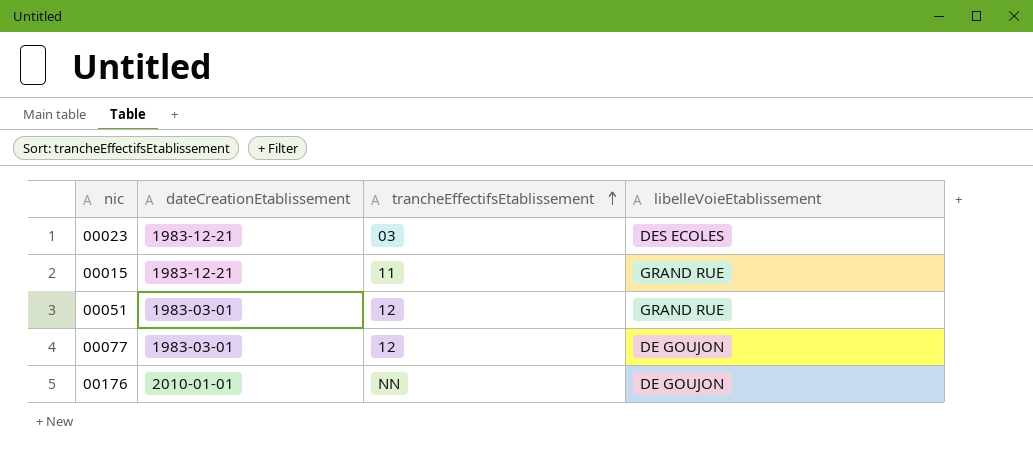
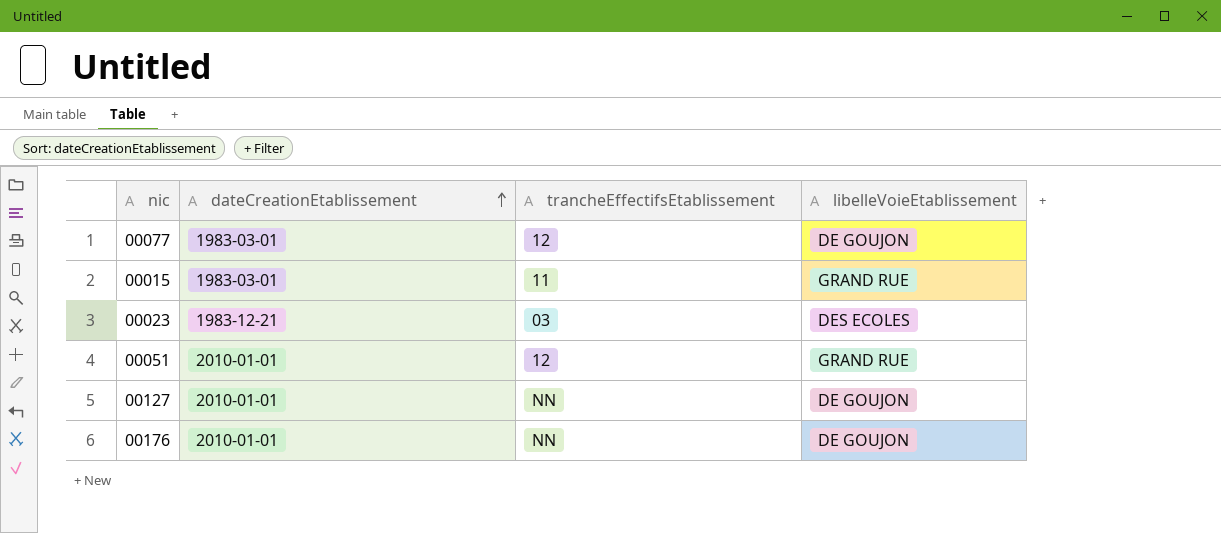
row order: trancheEffectifsEtablissement ascending -> dateCreationEtablissement ascending
00015 | dateCreationEtablissement: 1983-12-21 -> 1983-03-01
00051 | dateCreationEtablissement: 1983-03-01 -> 2010-01-01
row 00127: none -> 2010-01-01 | NN | DE GOUJON

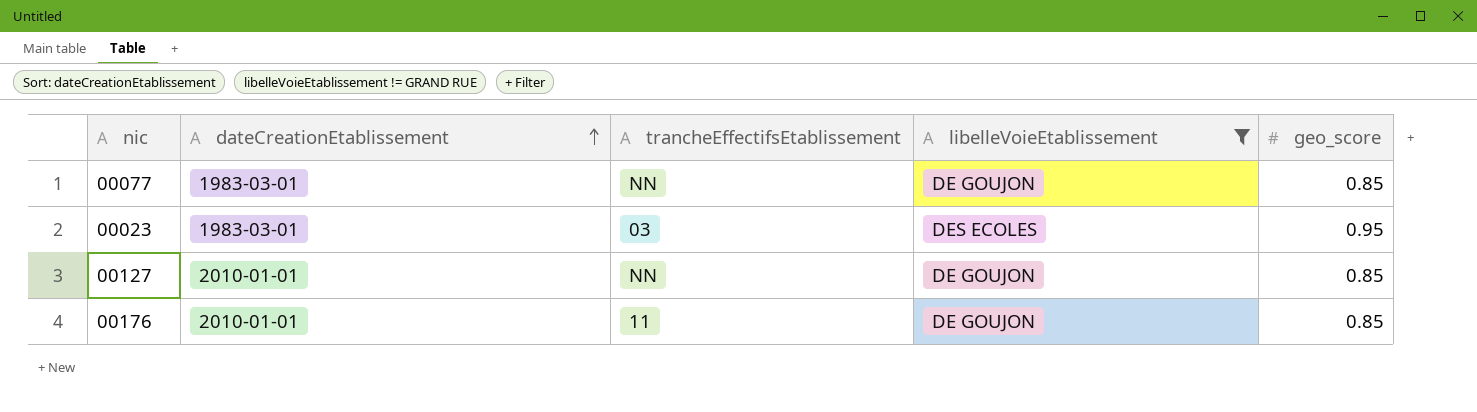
filter: none -> libelleVoieEtablissement != GRAND RUE
column geo_score | position: none -> 5
00077 | trancheEffectifsEtablissement: 12 -> NN
00023 | dateCreationEtablissement: 1983-12-21 -> 1983-03-01
00176 | trancheEffectifsEtablissement: NN -> 11

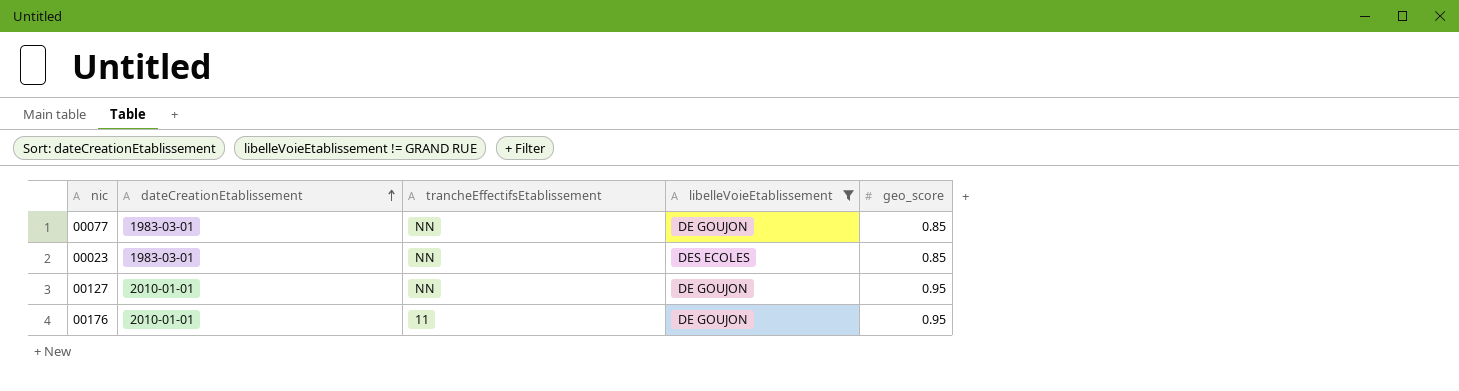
00023 | trancheEffectifsEtablissement: 03 -> NN
00023 | geo_score: 0.95 -> 0.85
00127 | geo_score: 0.85 -> 0.95
00176 | geo_score: 0.85 -> 0.95

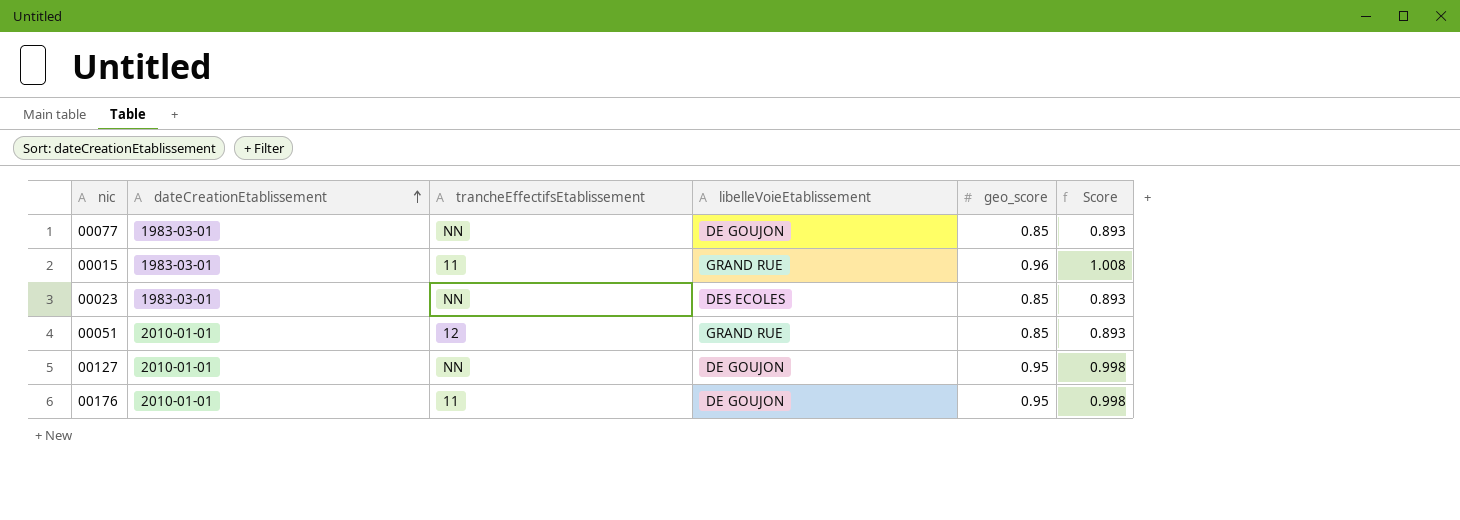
filter: libelleVoieEtablissement != GRAND RUE -> none
column Score | formula: none -> [geo_score] * 1.05

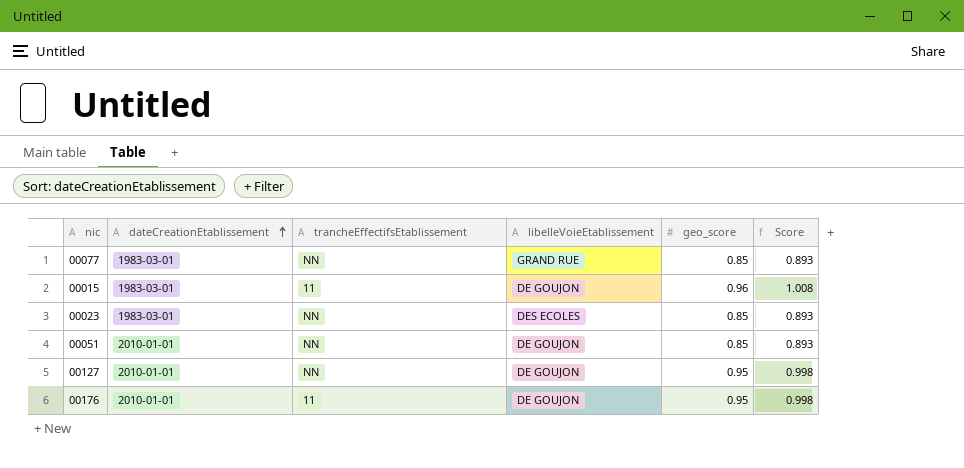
00077 | libelleVoieEtablissement: DE GOUJON -> GRAND RUE
00015 | libelleVoieEtablissement: GRAND RUE -> DE GOUJON
00051 | trancheEffectifsEtablissement: 12 -> NN
00051 | libelleVoieEtablissement: GRAND RUE -> DE GOUJON

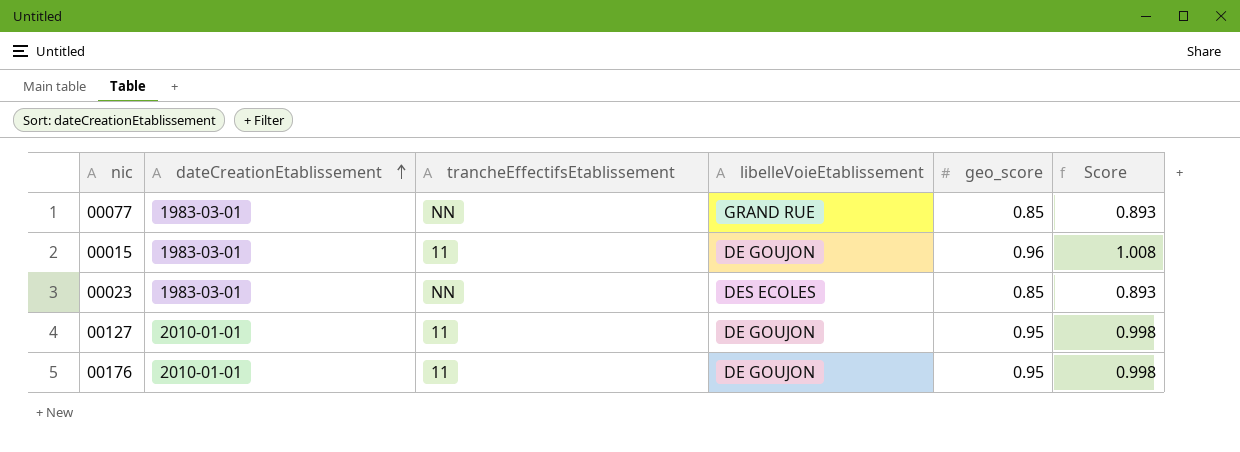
row 00051: 2010-01-01 | NN | DE GOUJON | 0.85 | 0.893 -> none
00127 | trancheEffectifsEtablissement: NN -> 11

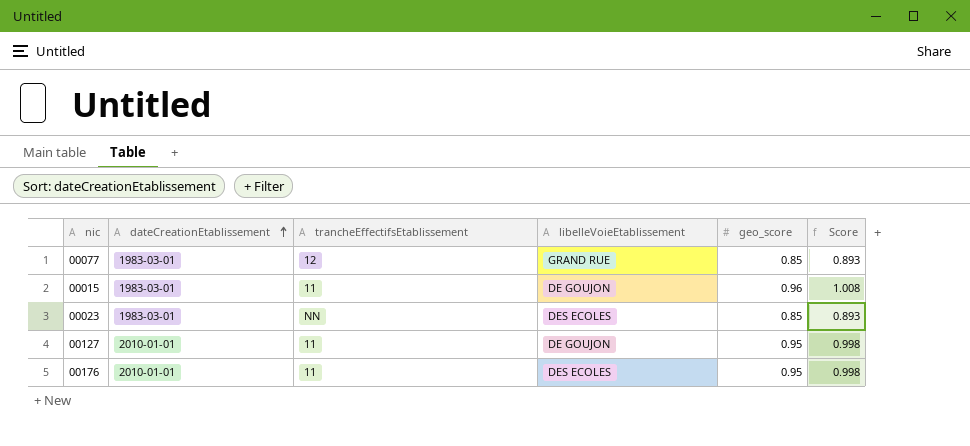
00077 | trancheEffectifsEtablissement: NN -> 12
00176 | libelleVoieEtablissement: DE GOUJON -> DES ECOLES

